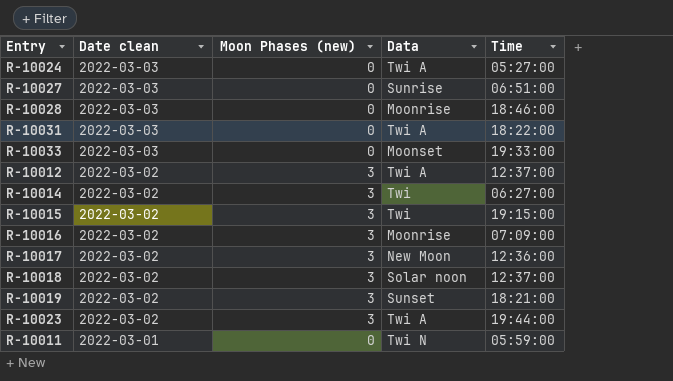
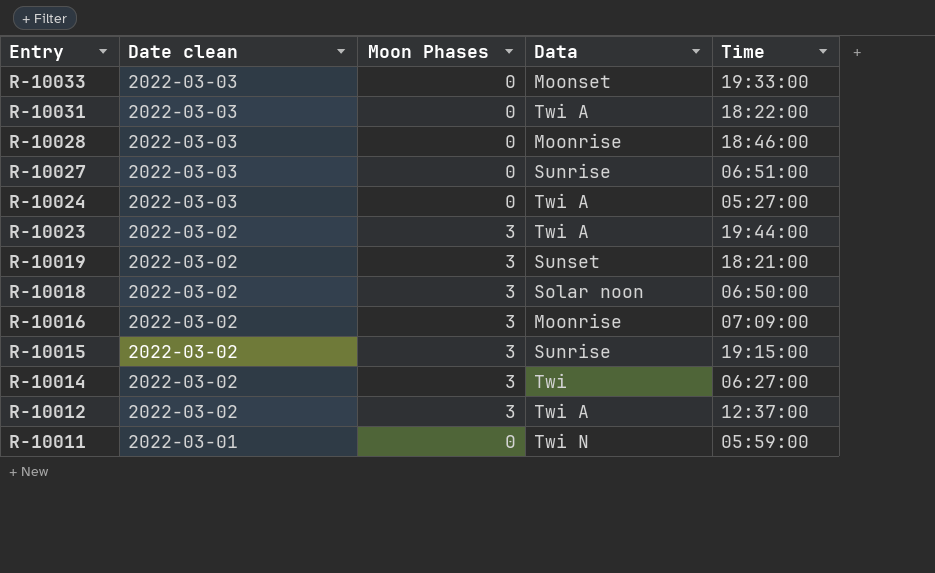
row order: Date clean descending -> Entry descending
column name: Moon Phases (new) -> Moon Phases
row R-10017: 2022-03-02 | 3 | New Moon | 12:36:00 -> none
R-10018 | Time: 12:37:00 -> 06:50:00
R-10015 | Data: Twi -> Sunrise

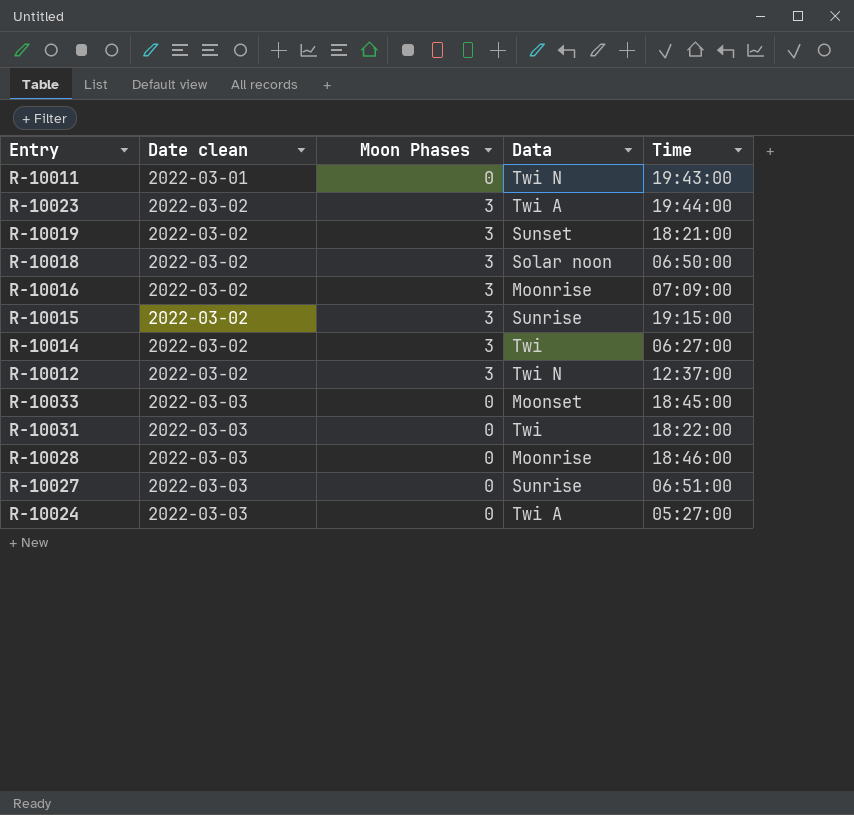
row order: Entry descending -> Date clean ascending
R-10011 | Time: 05:59:00 -> 19:43:00
R-10012 | Data: Twi A -> Twi N
R-10033 | Time: 19:33:00 -> 18:45:00
R-10031 | Data: Twi A -> Twi

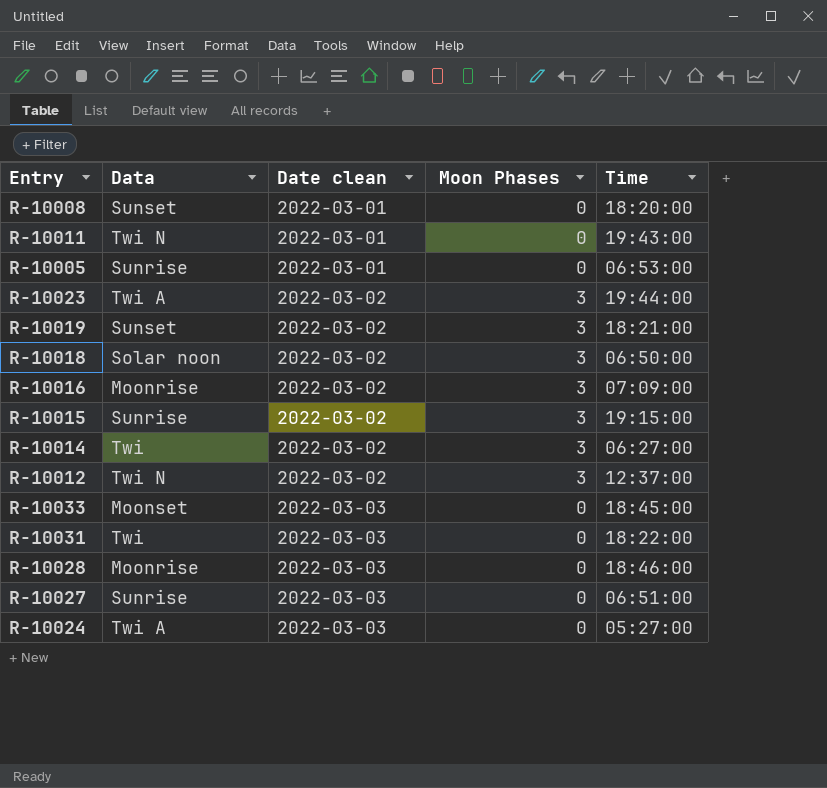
column Data | position: 4 -> 2
row R-10008: none -> Sunset | 2022-03-01 | 0 | 18:20:00
row R-10005: none -> Sunrise | 2022-03-01 | 0 | 06:53:00

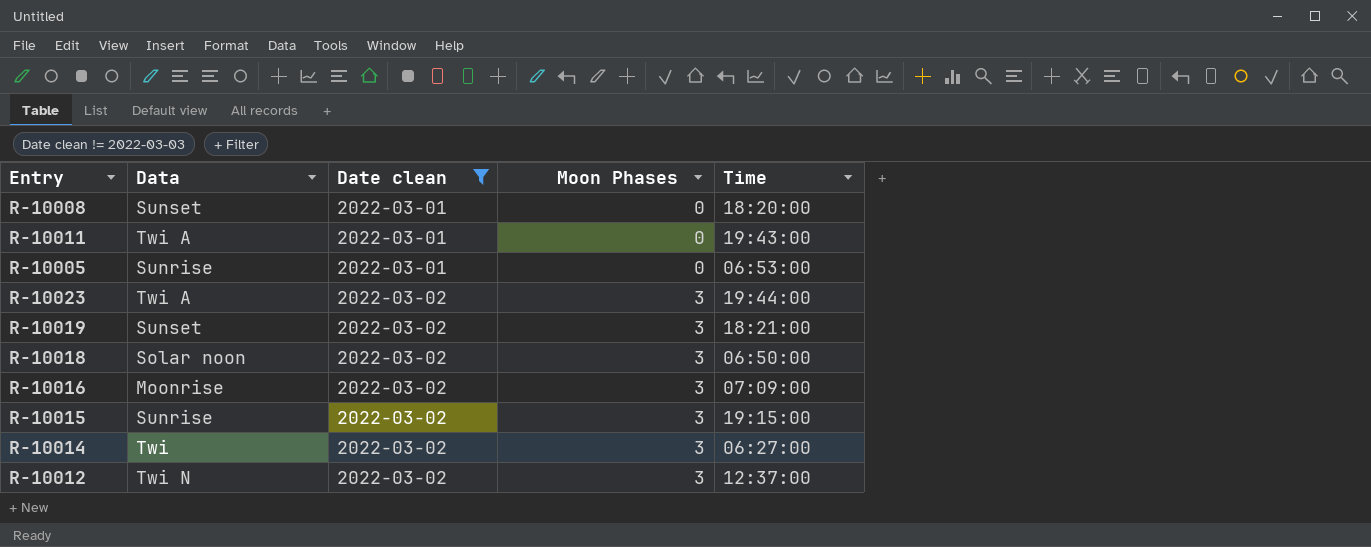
filter: none -> Date clean != 2022-03-03
R-10011 | Data: Twi N -> Twi A

